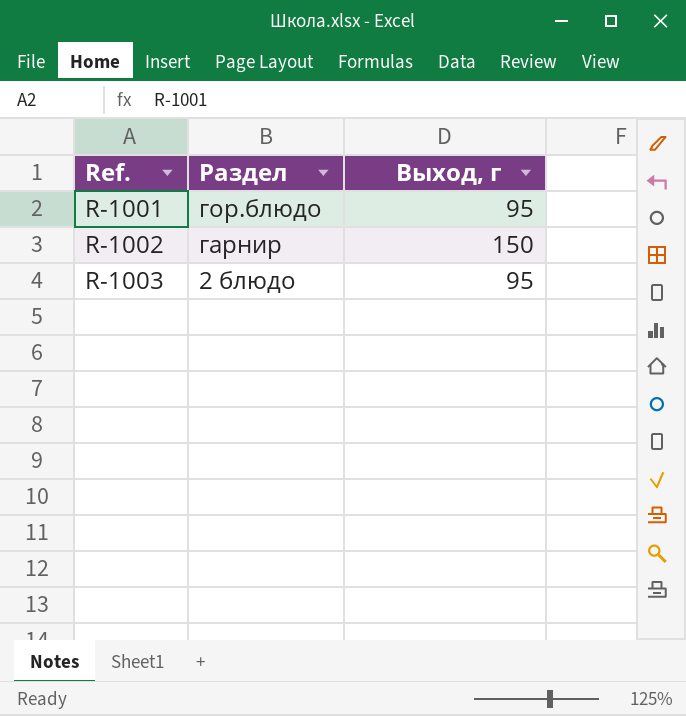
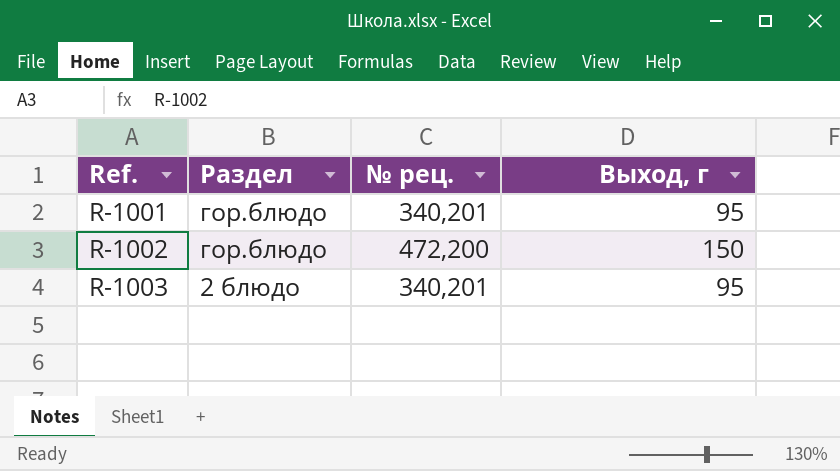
column № рец. | position: none -> 3
R-1002 | Раздел: гарнир -> гор.блюдо

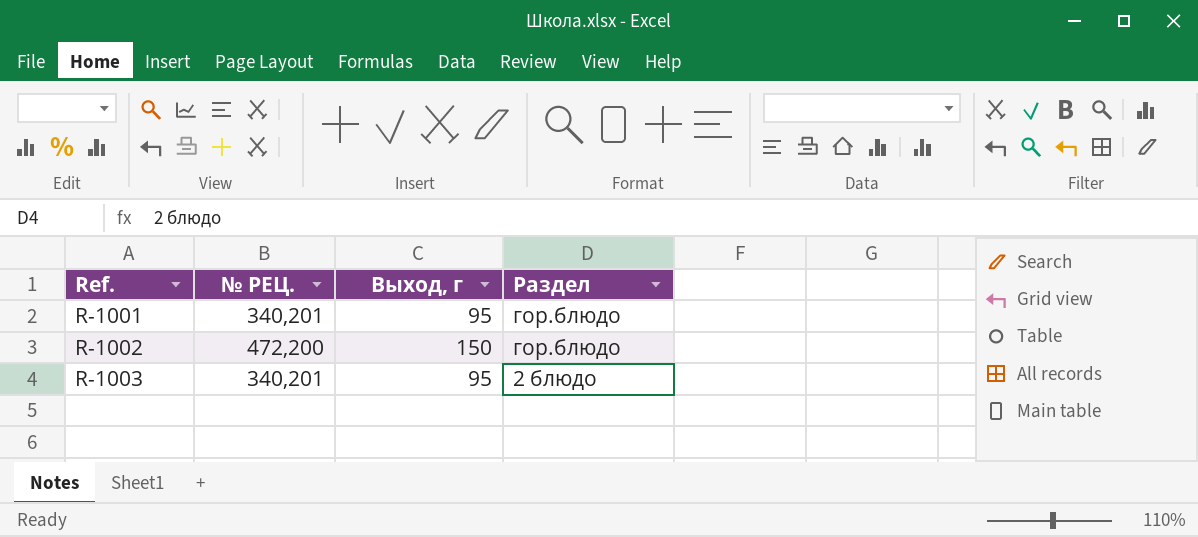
column name: № рец. -> № РЕЦ.
column Раздел | position: 2 -> 4

